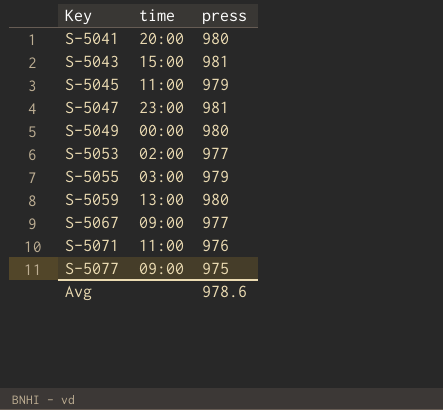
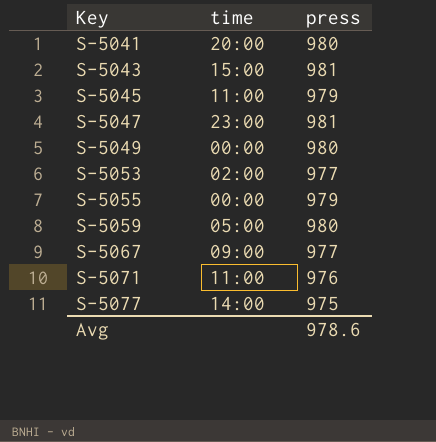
S-5055 | time: 03:00 -> 00:00
S-5059 | time: 13:00 -> 05:00
S-5077 | time: 09:00 -> 14:00

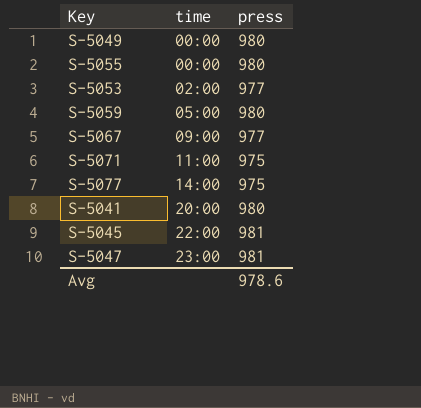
row order: Key ascending -> time ascending
row S-5043: 15:00 | 981 -> none
S-5055 | press: 979 -> 980
S-5071 | press: 976 -> 975
S-5045 | time: 11:00 -> 22:00
S-5045 | press: 979 -> 981

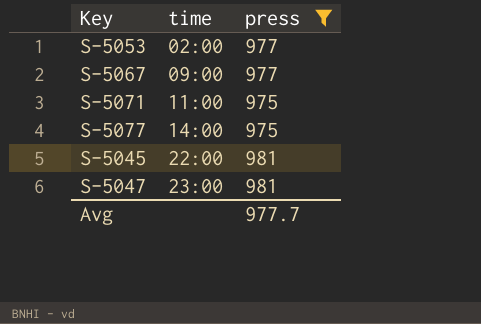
filter: none -> press != 980
Avg | press: 978.6 -> 977.7

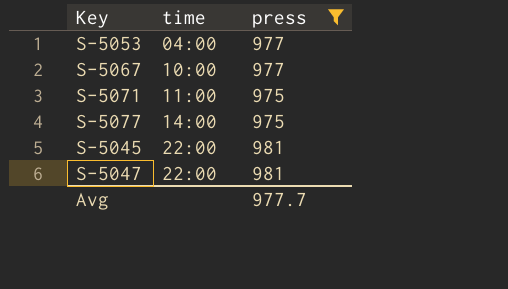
S-5053 | time: 02:00 -> 04:00
S-5067 | time: 09:00 -> 10:00
S-5047 | time: 23:00 -> 22:00

